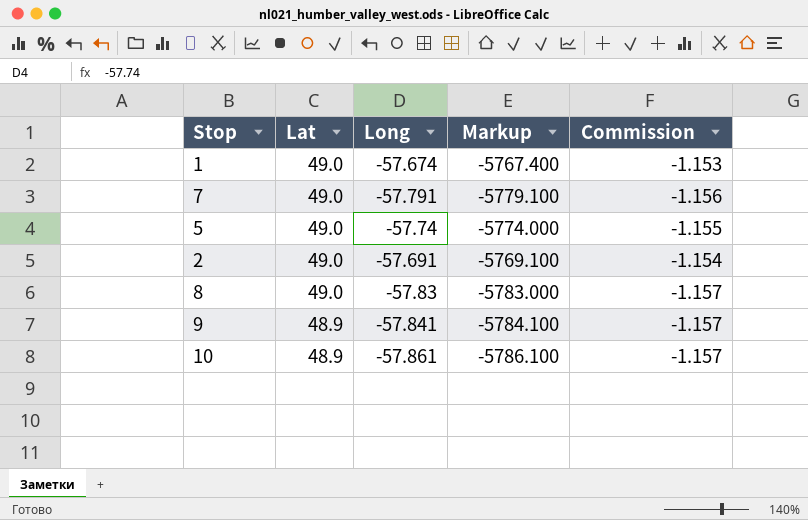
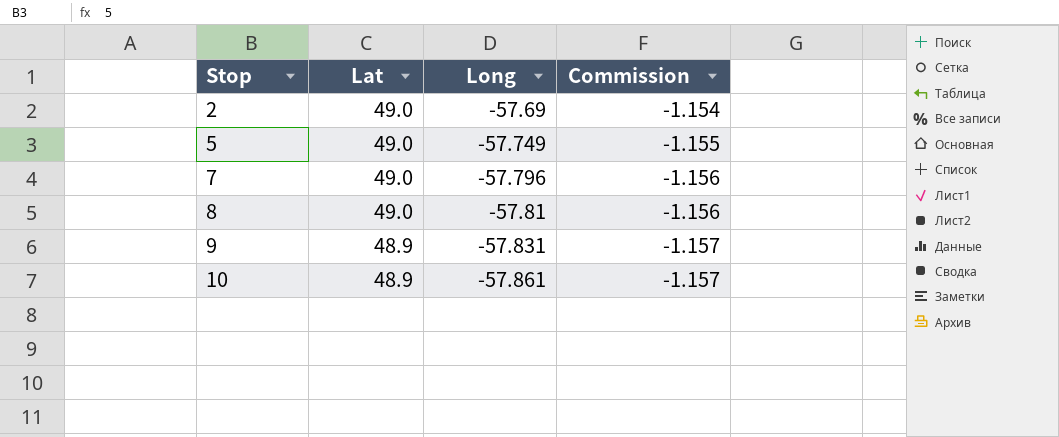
row order: Lat descending -> Stop ascending
column Markup | formula: [Long] * 100 -> none
row 1: 49.0 | -57.674 | -5767.400 | -1.153 -> none
2 | Long: -57.691 -> -57.69
5 | Long: -57.74 -> -57.749
7 | Long: -57.791 -> -57.796
8 | Long: -57.83 -> -57.81
8 | Commission: -1.157 -> -1.156
9 | Long: -57.841 -> -57.831

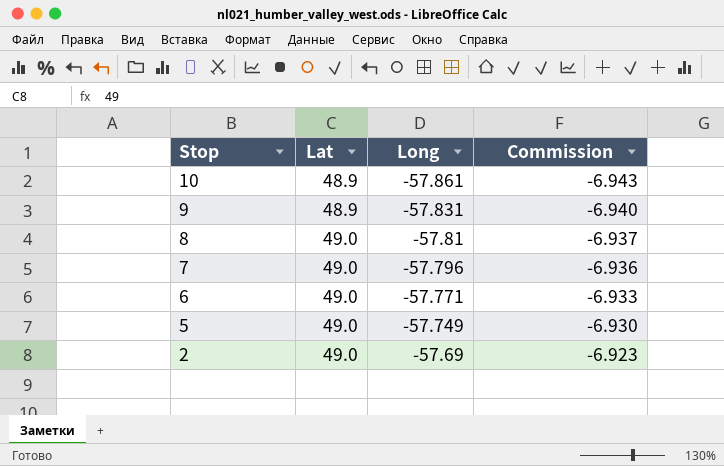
row order: Stop ascending -> Stop descending
column Commission | formula: [Long] * 0.02 -> [Long] * 0.12
row 6: none -> 49.0 | -57.771 | -6.933

